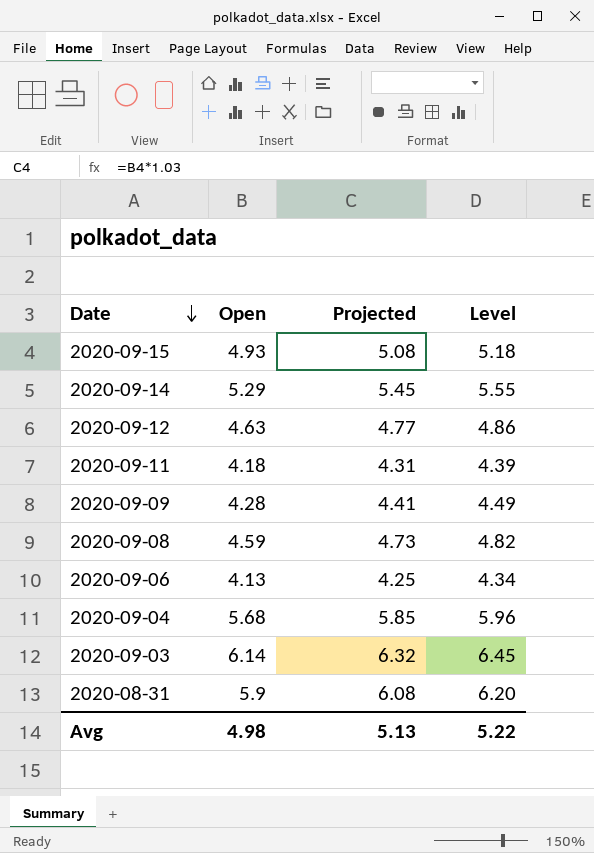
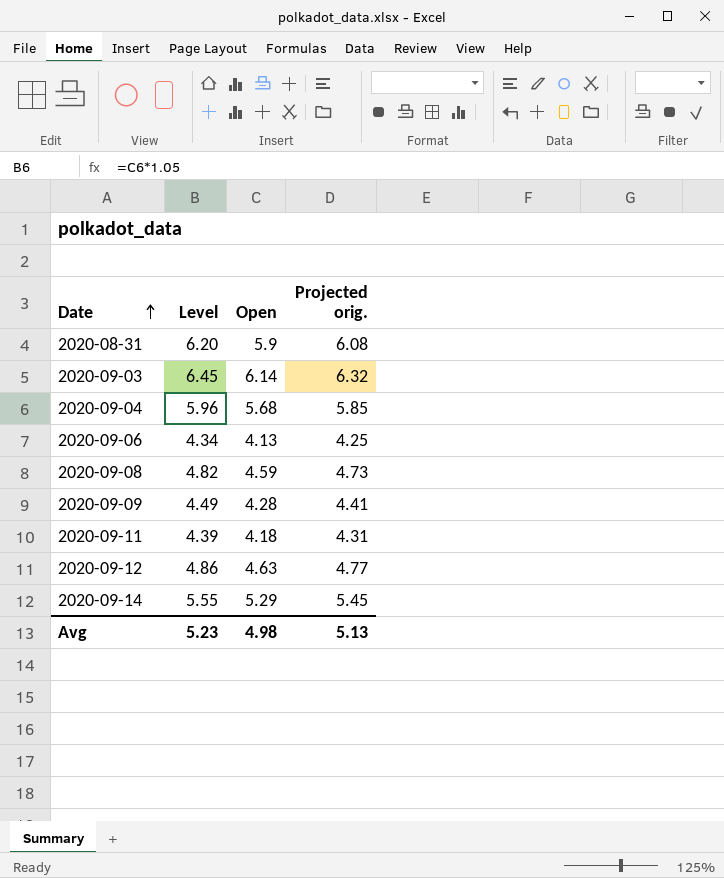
row order: Date descending -> Date ascending
column Level | position: 4 -> 2
column name: Projected -> Projected orig.
row 2020-09-15: 4.93 | 5.08 | 5.18 -> none
Avg | Level: 5.22 -> 5.23

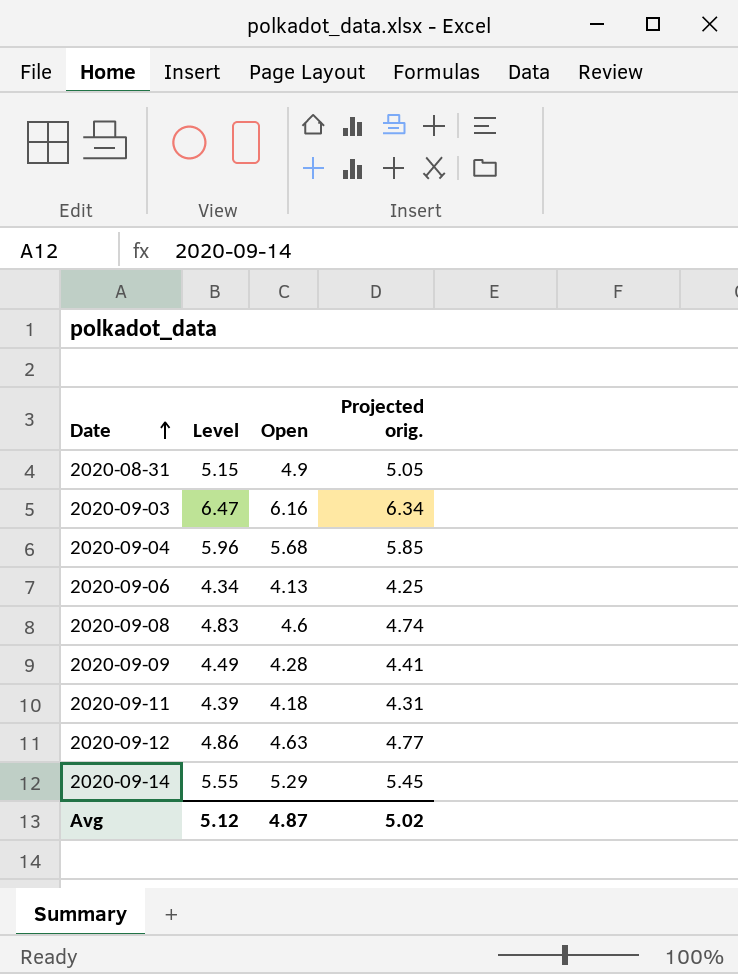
2020-08-31 | Level: 6.20 -> 5.15
2020-08-31 | Open: 5.9 -> 4.9
2020-08-31 | Projected orig.: 6.08 -> 5.05
2020-09-03 | Level: 6.45 -> 6.47
2020-09-03 | Open: 6.14 -> 6.16
2020-09-03 | Projected orig.: 6.32 -> 6.34
2020-09-08 | Level: 4.82 -> 4.83
2020-09-08 | Open: 4.59 -> 4.6
2020-09-08 | Projected orig.: 4.73 -> 4.74
Avg | Level: 5.23 -> 5.12
Avg | Open: 4.98 -> 4.87
Avg | Projected orig.: 5.13 -> 5.02

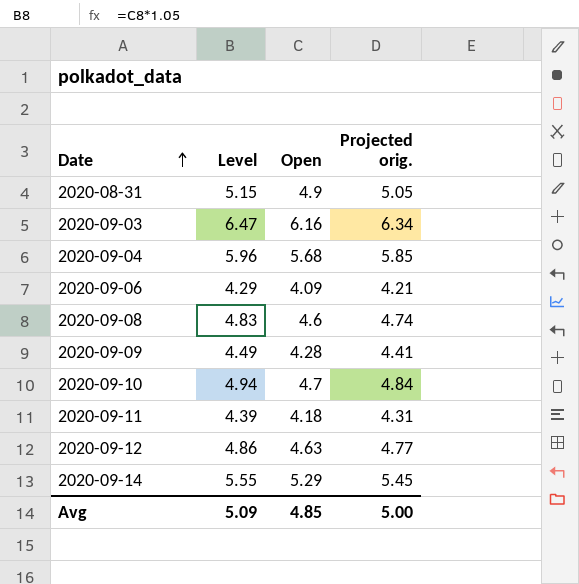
2020-09-06 | Level: 4.34 -> 4.29
2020-09-06 | Open: 4.13 -> 4.09
2020-09-06 | Projected orig.: 4.25 -> 4.21
row 2020-09-10: none -> 4.94 | 4.7 | 4.84
Avg | Level: 5.12 -> 5.09
Avg | Open: 4.87 -> 4.85
Avg | Projected orig.: 5.02 -> 5.00

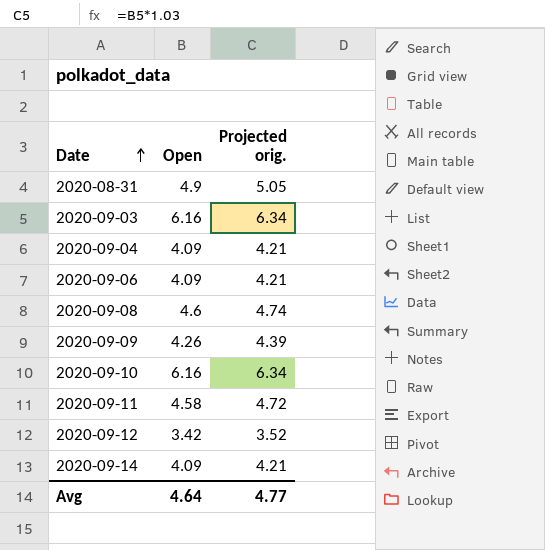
column Level | formula: [Open] * 1.05 -> none
2020-09-04 | Open: 5.68 -> 4.09
2020-09-04 | Projected orig.: 5.85 -> 4.21
2020-09-09 | Open: 4.28 -> 4.26
2020-09-09 | Projected orig.: 4.41 -> 4.39
2020-09-10 | Open: 4.7 -> 6.16
2020-09-10 | Projected orig.: 4.84 -> 6.34
2020-09-11 | Open: 4.18 -> 4.58
2020-09-11 | Projected orig.: 4.31 -> 4.72
2020-09-12 | Open: 4.63 -> 3.42
2020-09-12 | Projected orig.: 4.77 -> 3.52
2020-09-14 | Open: 5.29 -> 4.09
2020-09-14 | Projected orig.: 5.45 -> 4.21
Avg | Open: 4.85 -> 4.64
Avg | Projected orig.: 5.00 -> 4.77

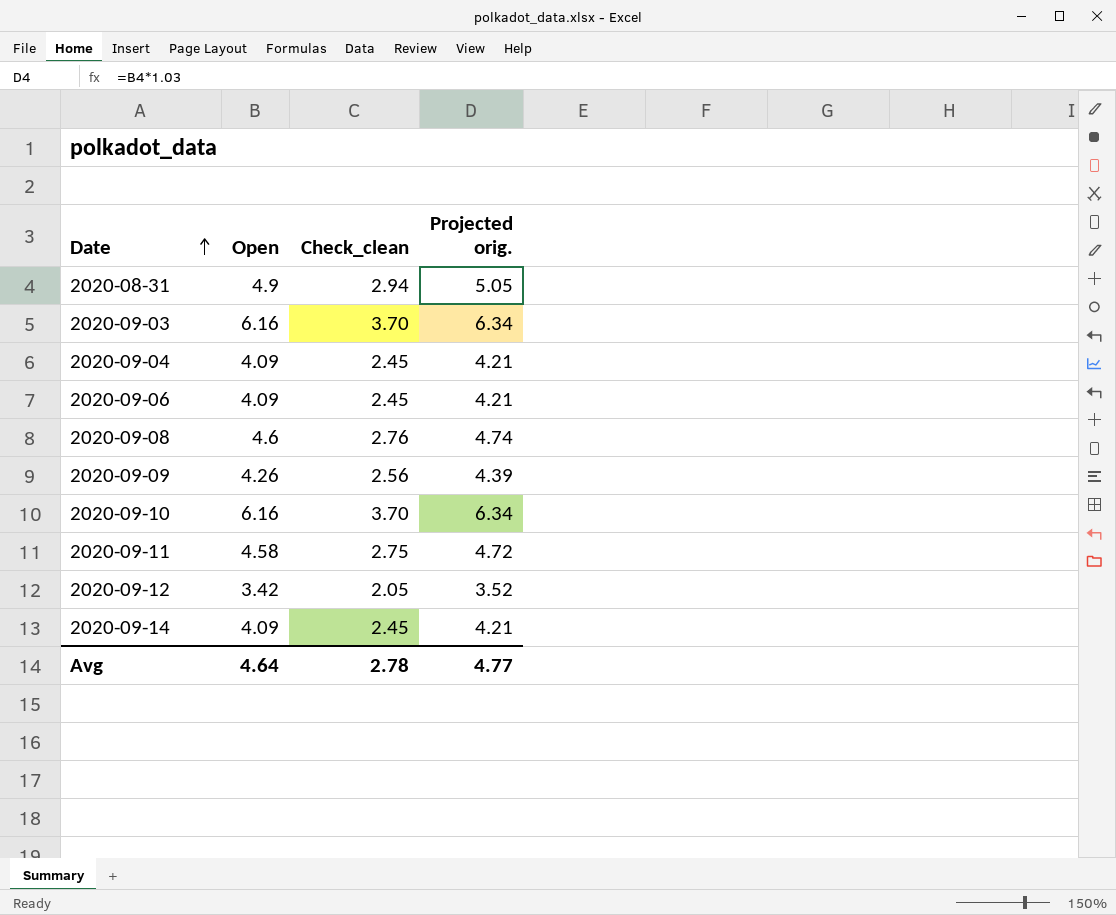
column Check_clean | formula: none -> [Open] * 0.6

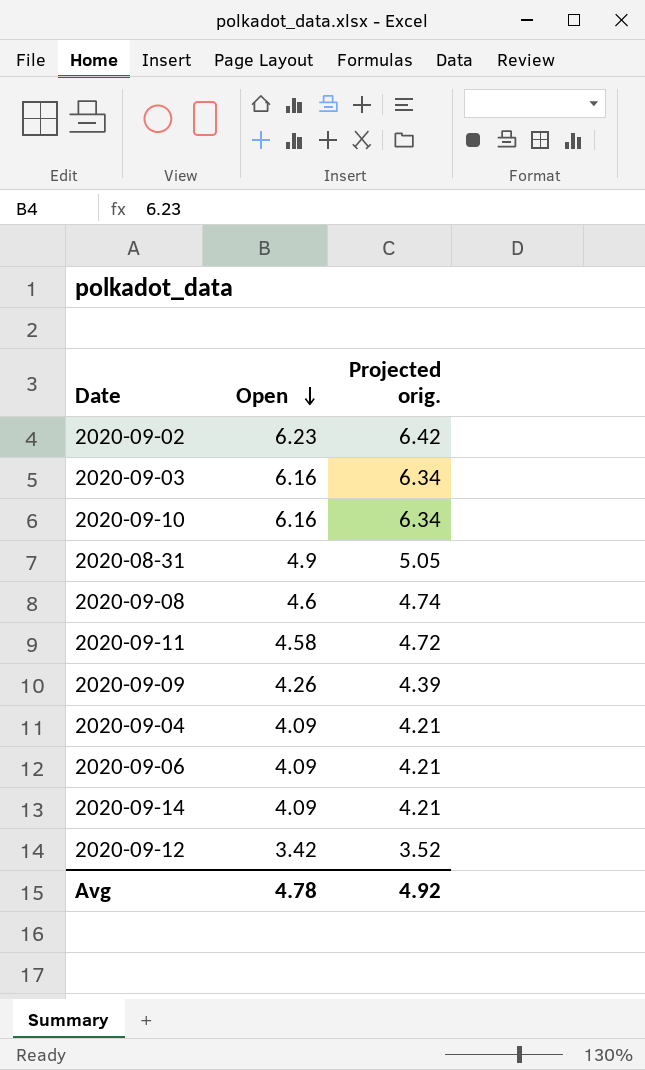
row order: Date ascending -> Open descending
column Check_clean | formula: [Open] * 0.6 -> none
row 2020-09-02: none -> 6.23 | 6.42
Avg | Open: 4.64 -> 4.78
Avg | Projected orig.: 4.77 -> 4.92

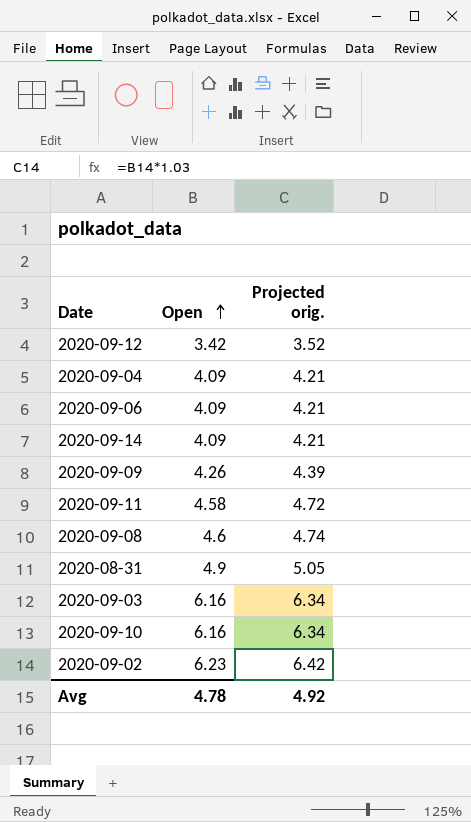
row order: Open descending -> Open ascending

